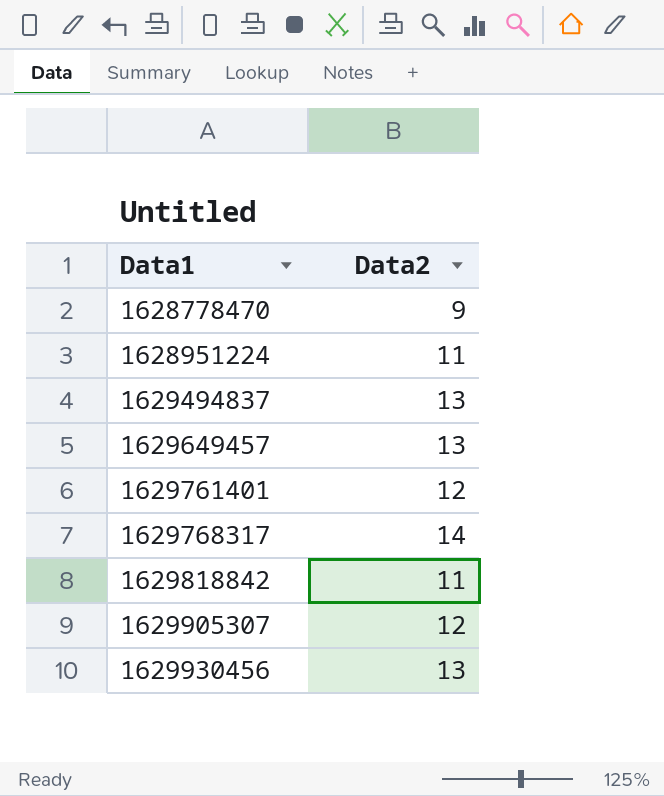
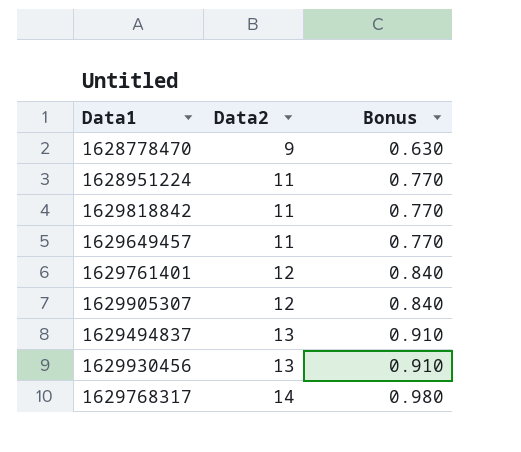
row order: Data1 ascending -> Data2 ascending
column Bonus | formula: none -> [Data2] * 0.07
1629649457 | Data2: 13 -> 11

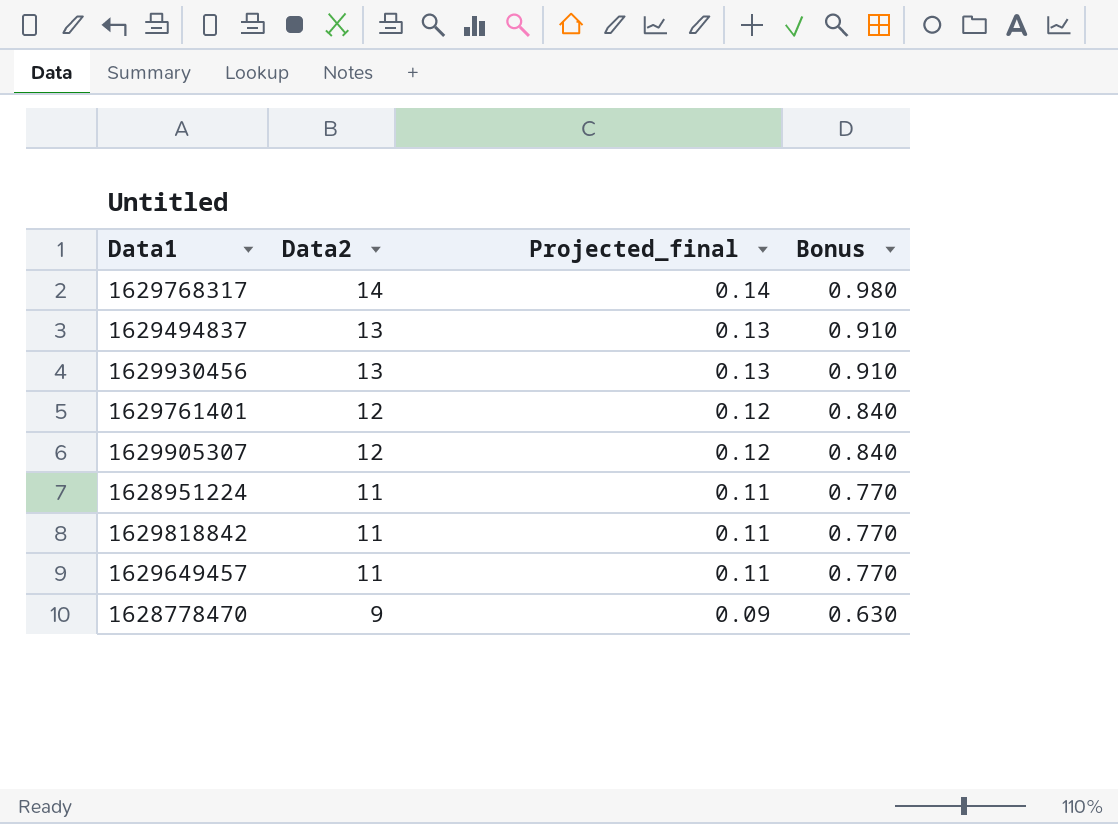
row order: Data2 ascending -> Data2 descending
column Projected_final | formula: none -> [Data2] * 0.01

